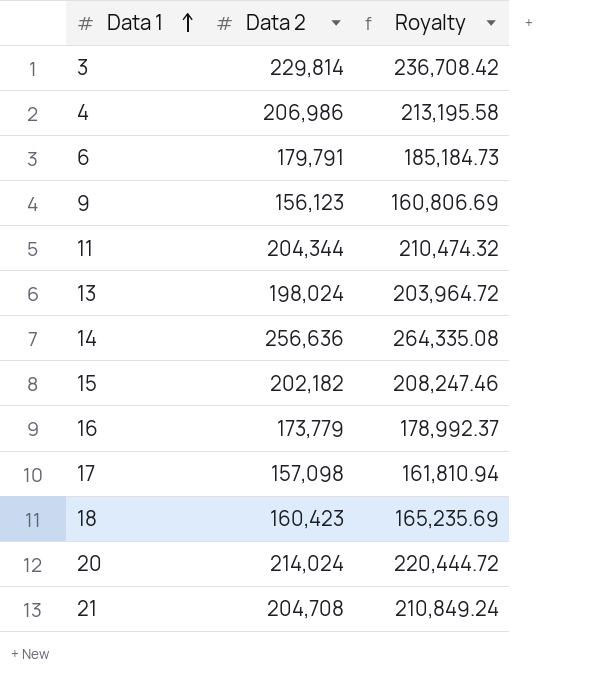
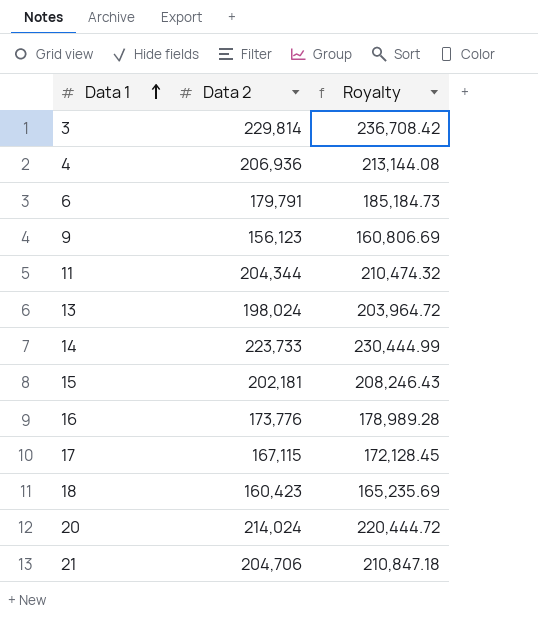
4 | Data 2: 206,986 -> 206,936
4 | Royalty: 213,195.58 -> 213,144.08
14 | Data 2: 256,636 -> 223,733
14 | Royalty: 264,335.08 -> 230,444.99
15 | Data 2: 202,182 -> 202,181
15 | Royalty: 208,247.46 -> 208,246.43
16 | Data 2: 173,779 -> 173,776
16 | Royalty: 178,992.37 -> 178,989.28
17 | Data 2: 157,098 -> 167,115
17 | Royalty: 161,810.94 -> 172,128.45
21 | Data 2: 204,708 -> 204,706
21 | Royalty: 210,849.24 -> 210,847.18

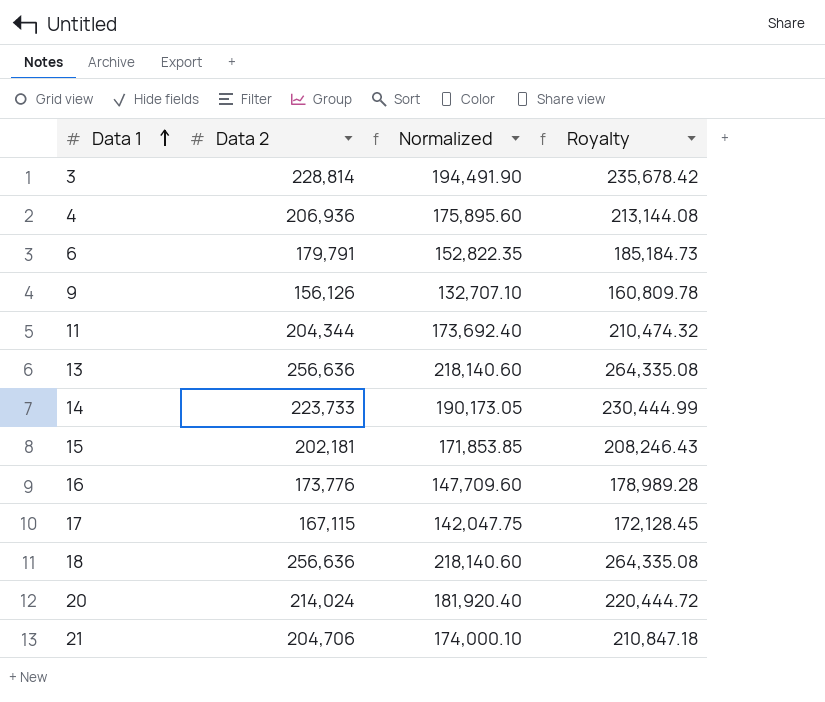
column Normalized | formula: none -> [Data 2] * 0.85
3 | Data 2: 229,814 -> 228,814
3 | Royalty: 236,708.42 -> 235,678.42
9 | Data 2: 156,123 -> 156,126
9 | Royalty: 160,806.69 -> 160,809.78
13 | Data 2: 198,024 -> 256,636
13 | Royalty: 203,964.72 -> 264,335.08
18 | Data 2: 160,423 -> 256,636
18 | Royalty: 165,235.69 -> 264,335.08

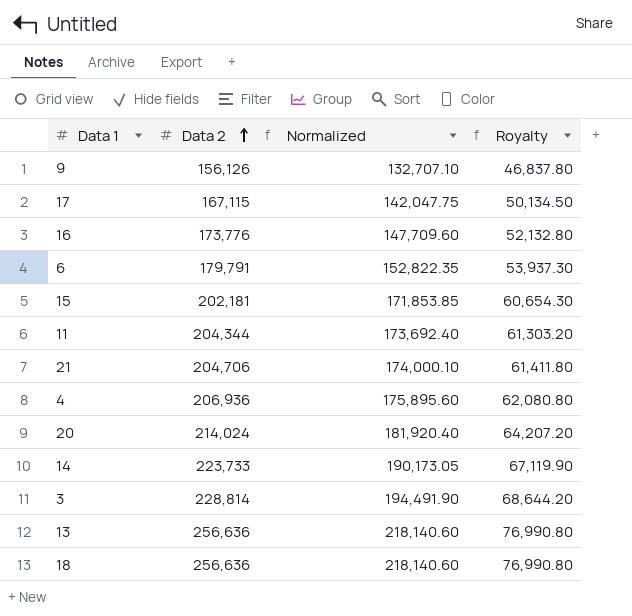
row order: Data 1 ascending -> Data 2 ascending
column Royalty | formula: [Data 2] * 1.03 -> [Data 2] * 0.3

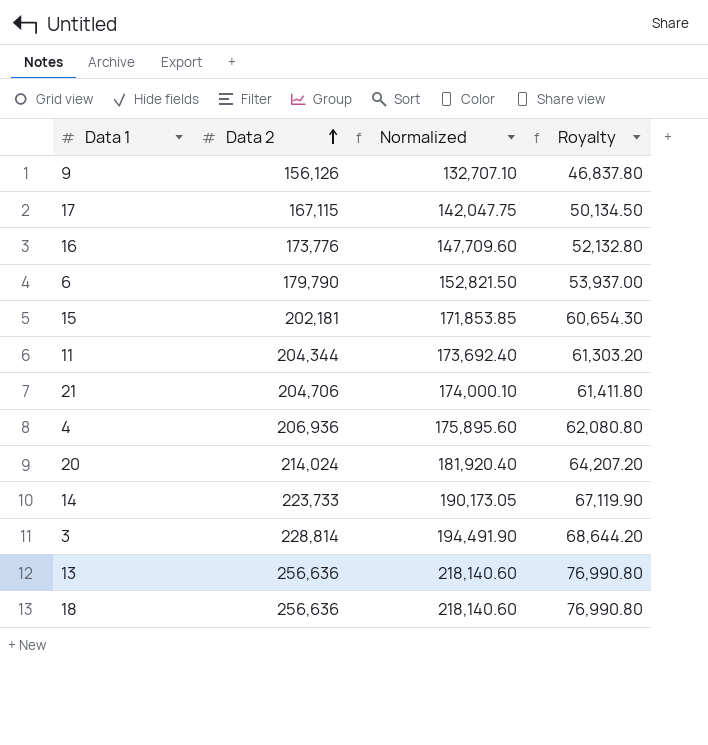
6 | Data 2: 179,791 -> 179,790
6 | Normalized: 152,822.35 -> 152,821.50
6 | Royalty: 53,937.30 -> 53,937.00

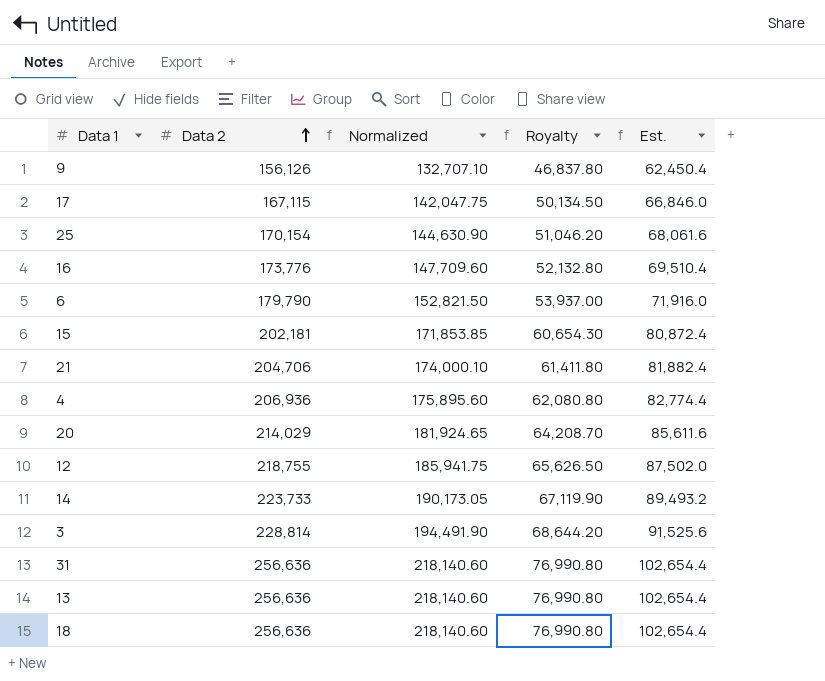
column Est. | formula: none -> [Data 2] * 0.4
row 11: 204,344 | 173,692.40 | 61,303.20 -> none
row 25: none -> 170,154 | 144,630.90 | 51,046.20 | 68,061.6
20 | Data 2: 214,024 -> 214,029
20 | Normalized: 181,920.40 -> 181,924.65
20 | Royalty: 64,207.20 -> 64,208.70
row 12: none -> 218,755 | 185,941.75 | 65,626.50 | 87,502.0
row 31: none -> 256,636 | 218,140.60 | 76,990.80 | 102,654.4

